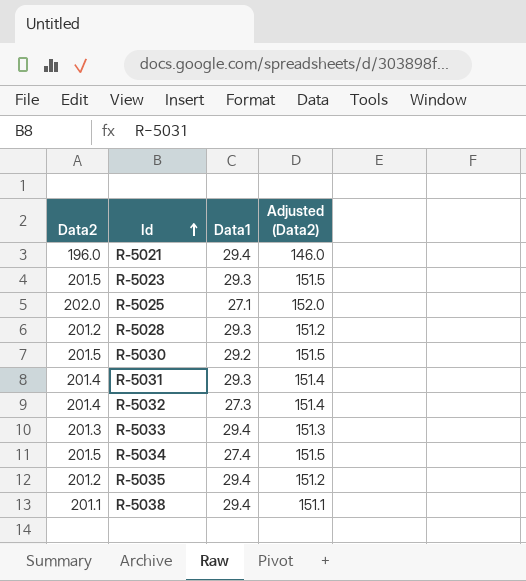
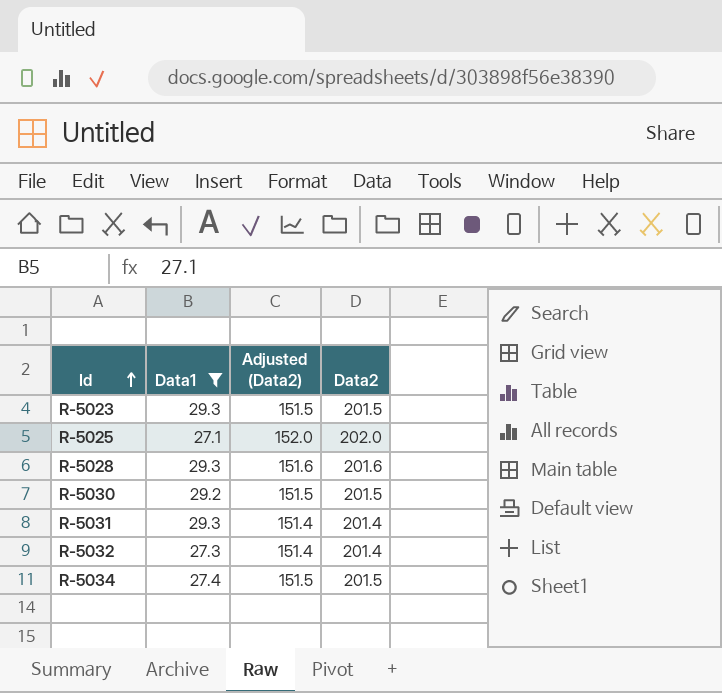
filter: none -> Data1 != 29.4
column Data2 | position: 1 -> 4
R-5028 | Adjusted (Data2): 151.2 -> 151.6
R-5028 | Data2: 201.2 -> 201.6

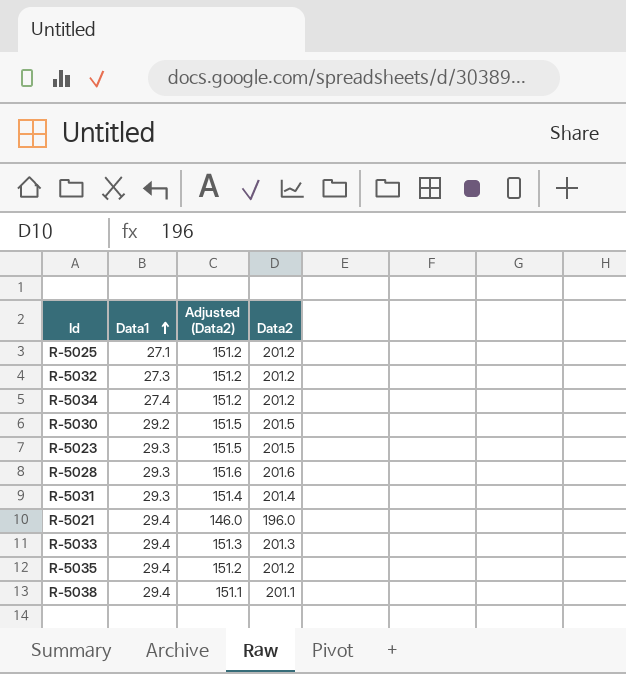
filter: Data1 != 29.4 -> none
row order: Id ascending -> Data1 ascending
R-5025 | Adjusted (Data2): 152.0 -> 151.2
R-5025 | Data2: 202.0 -> 201.2
R-5032 | Adjusted (Data2): 151.4 -> 151.2
R-5032 | Data2: 201.4 -> 201.2
R-5034 | Adjusted (Data2): 151.5 -> 151.2
R-5034 | Data2: 201.5 -> 201.2

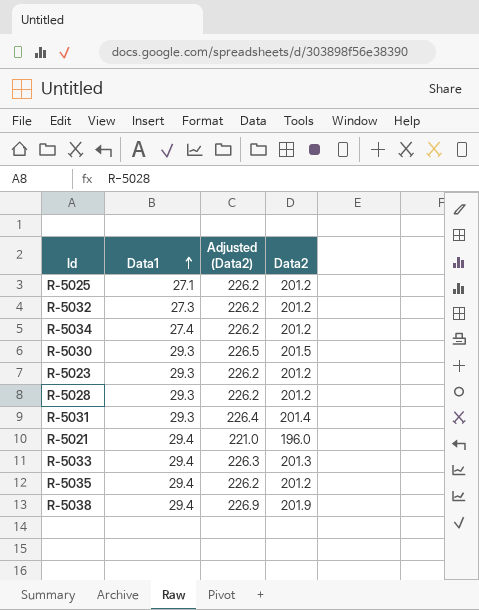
column Adjusted (Data2) | formula: [Data2] - 50 -> [Data2] + 25
R-5030 | Data1: 29.2 -> 29.3
R-5023 | Data2: 201.5 -> 201.2
R-5028 | Data2: 201.6 -> 201.2
R-5038 | Data2: 201.1 -> 201.9

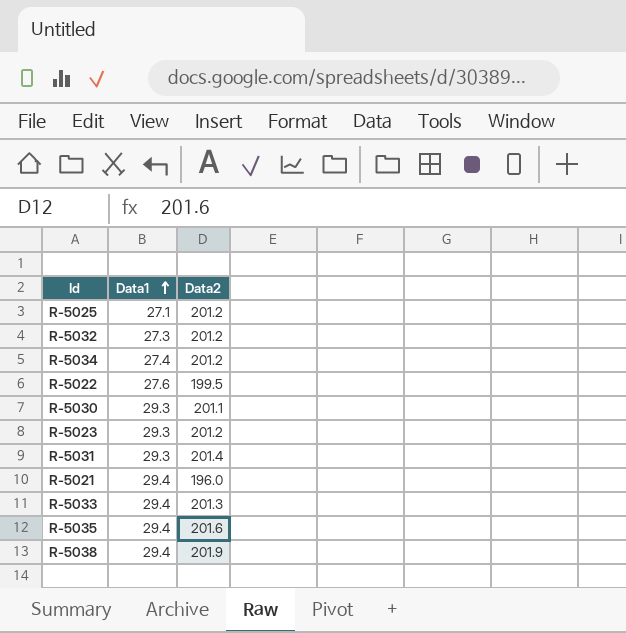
column Adjusted (Data2) | formula: [Data2] + 25 -> none
row R-5028: 29.3 | 226.2 | 201.2 -> none
row R-5022: none -> 27.6 | 199.5
R-5030 | Data2: 201.5 -> 201.1
R-5035 | Data2: 201.2 -> 201.6

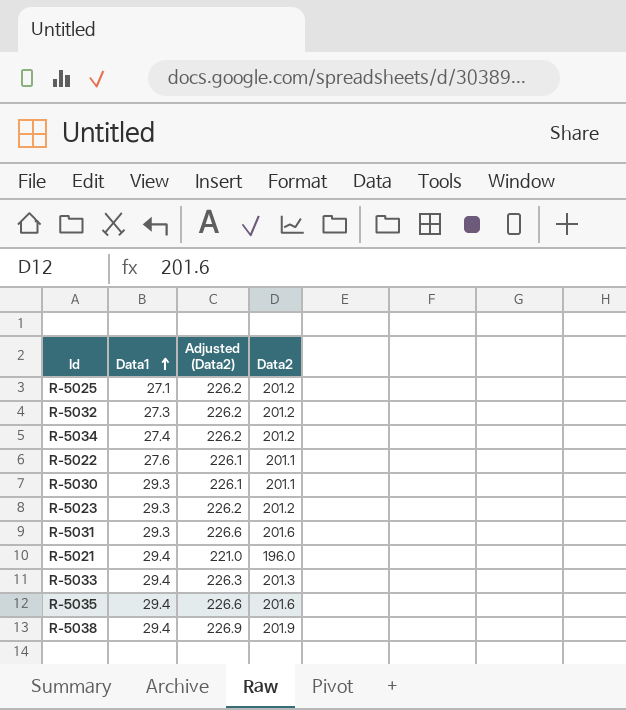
column Adjusted (Data2) | formula: none -> [Data2] + 25
R-5022 | Data2: 199.5 -> 201.1
R-5031 | Data2: 201.4 -> 201.6

